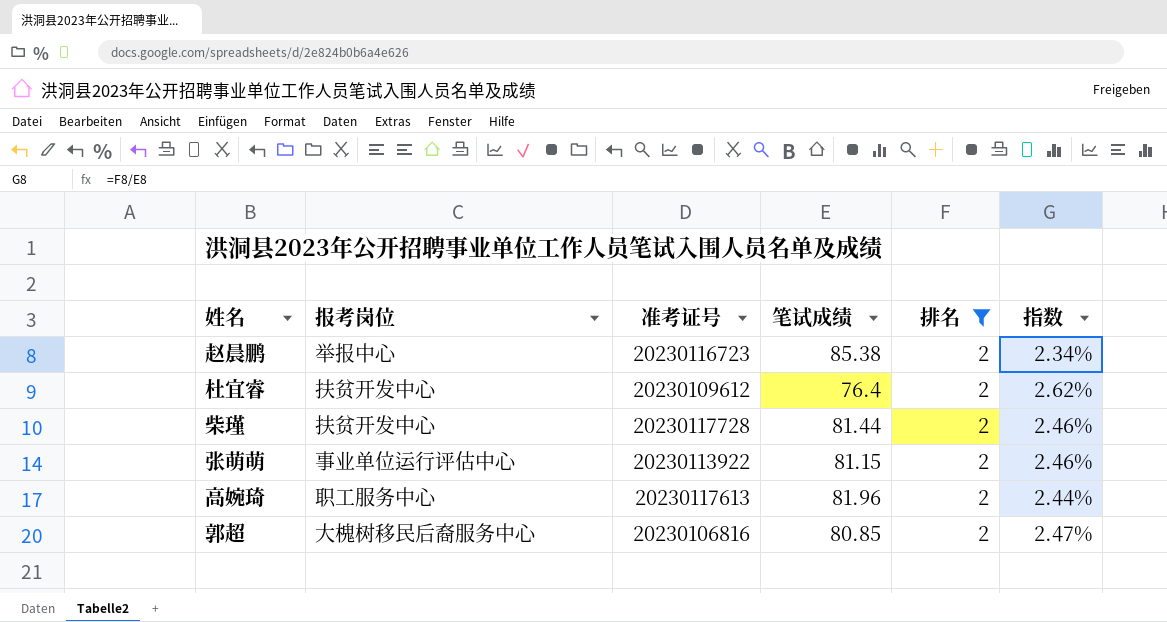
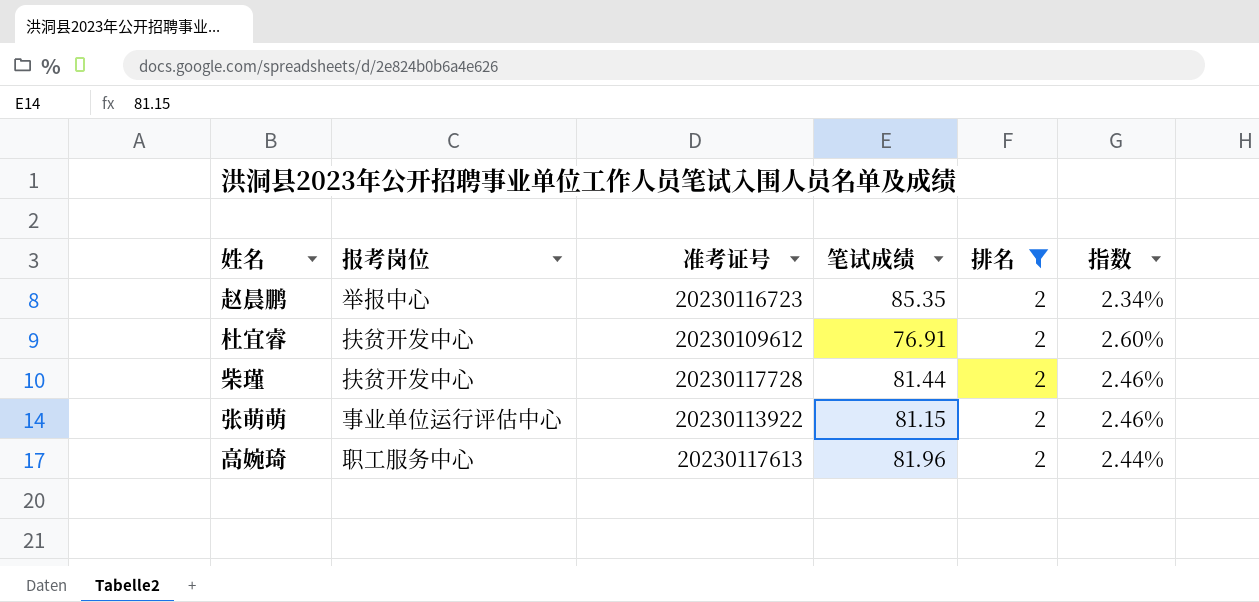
row 郭超: 大槐树移民后裔服务中心 | 20230106816 | 80.85 | 2 | 2.47% -> none
赵晨鹏 | 笔试成绩: 85.38 -> 85.35
杜宜睿 | 笔试成绩: 76.4 -> 76.91
杜宜睿 | 指数: 2.62% -> 2.60%

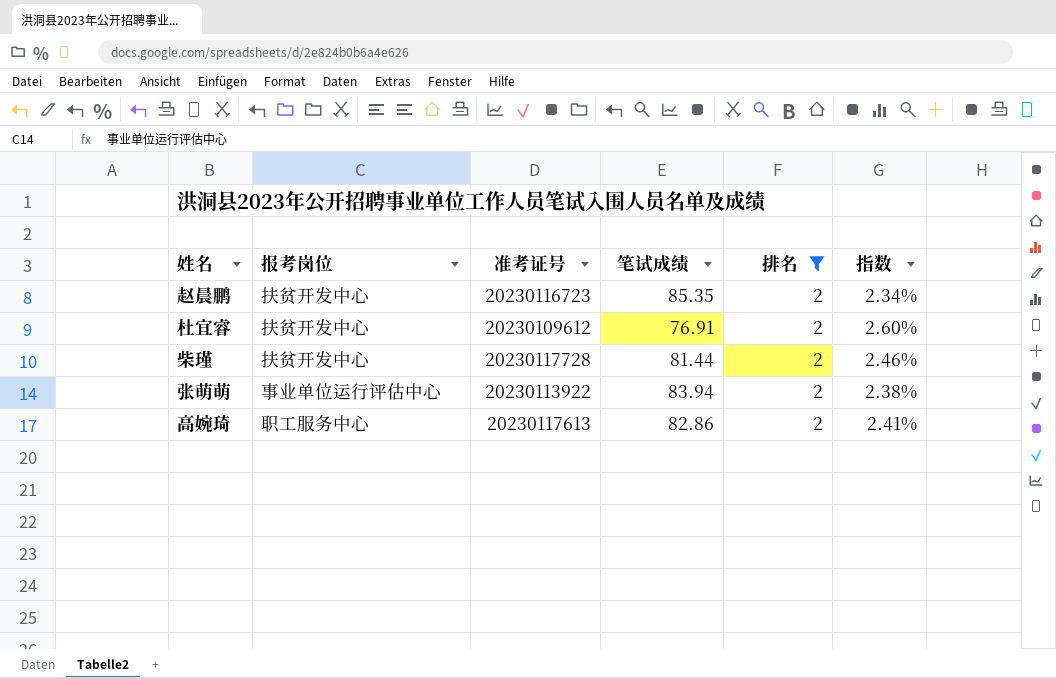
赵晨鹏 | 报考岗位: 举报中心 -> 扶贫开发中心
张萌萌 | 笔试成绩: 81.15 -> 83.94
张萌萌 | 指数: 2.46% -> 2.38%
高婉琦 | 笔试成绩: 81.96 -> 82.86
高婉琦 | 指数: 2.44% -> 2.41%

